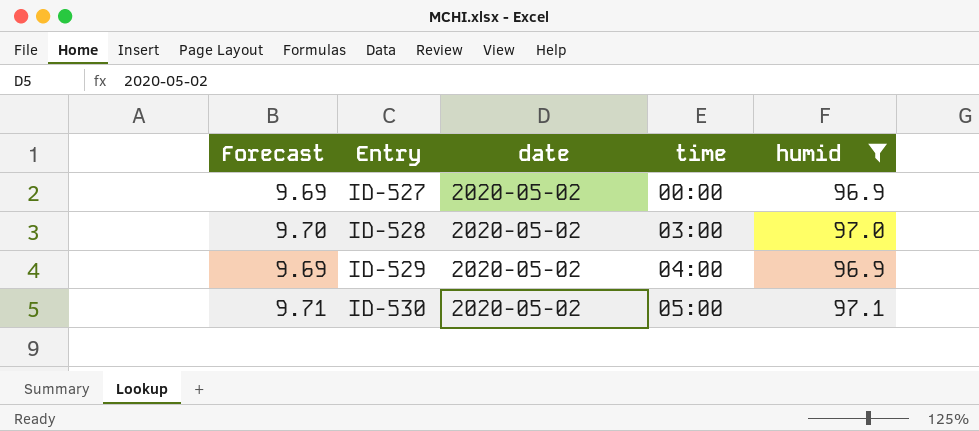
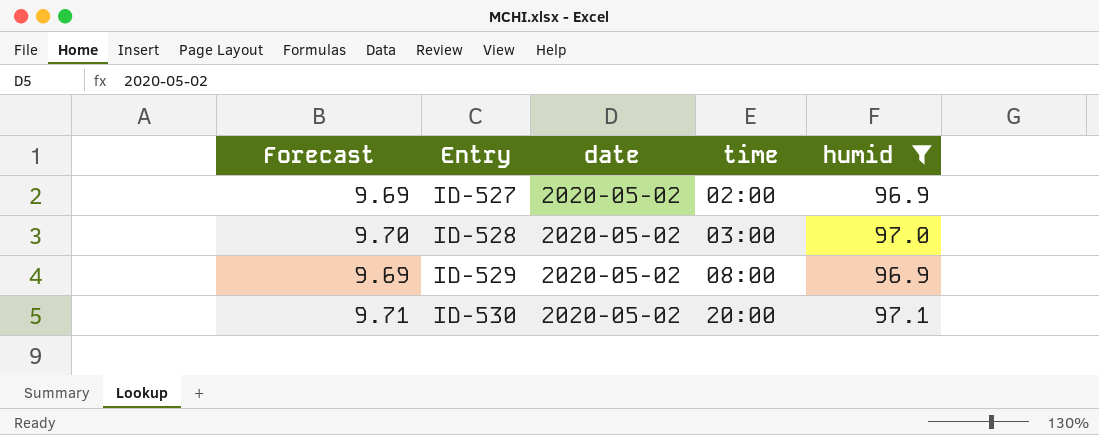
ID-527 | time: 00:00 -> 02:00
ID-529 | time: 04:00 -> 08:00
ID-530 | time: 05:00 -> 20:00

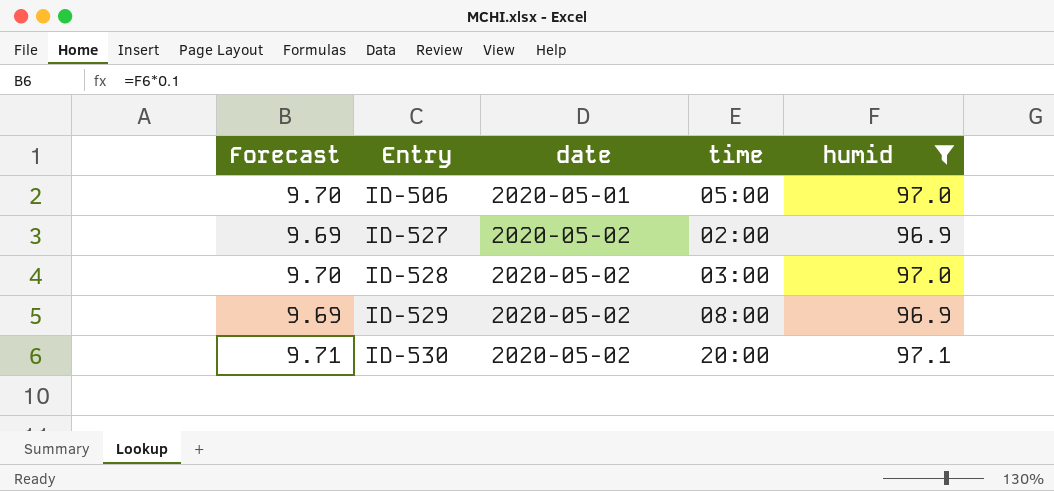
row ID-506: none -> 9.70 | 2020-05-01 | 05:00 | 97.0

